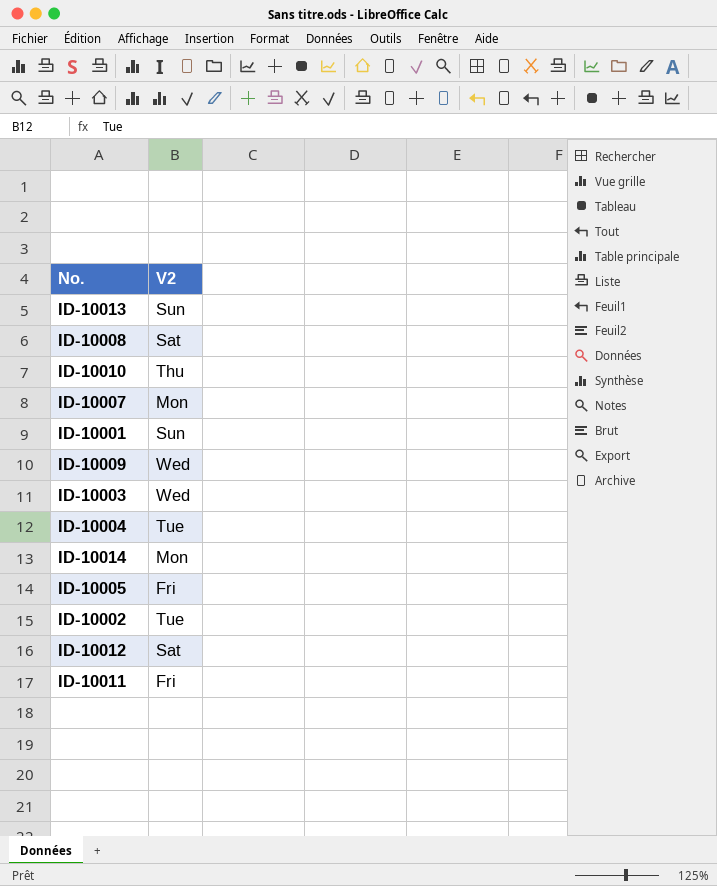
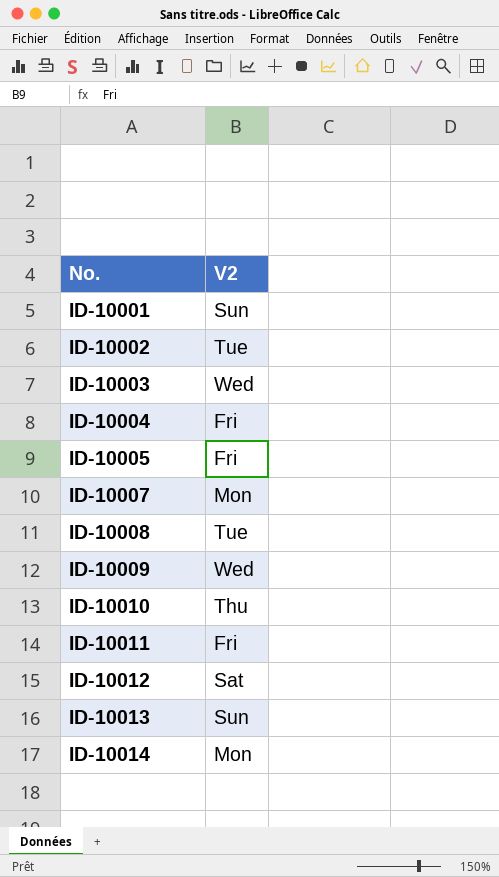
row order: none -> No. ascending
ID-10004 | V2: Tue -> Fri
ID-10008 | V2: Sat -> Tue

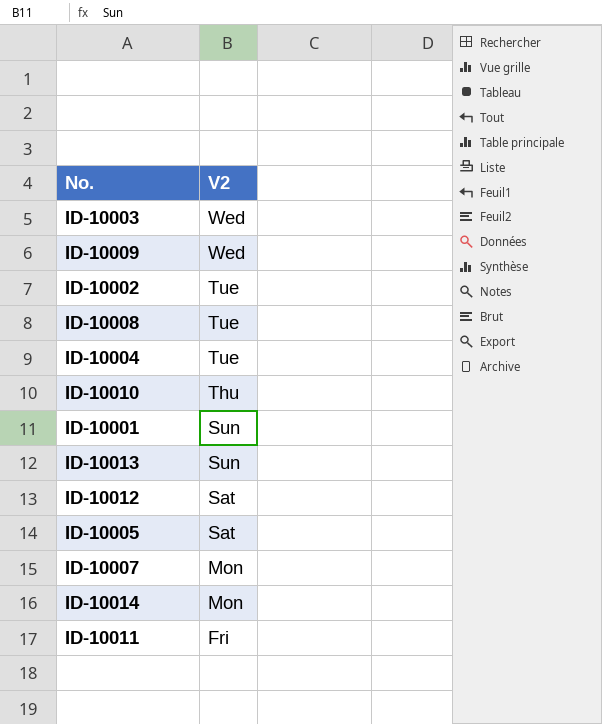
row order: No. ascending -> V2 descending
ID-10004 | V2: Fri -> Tue
ID-10005 | V2: Fri -> Sat

